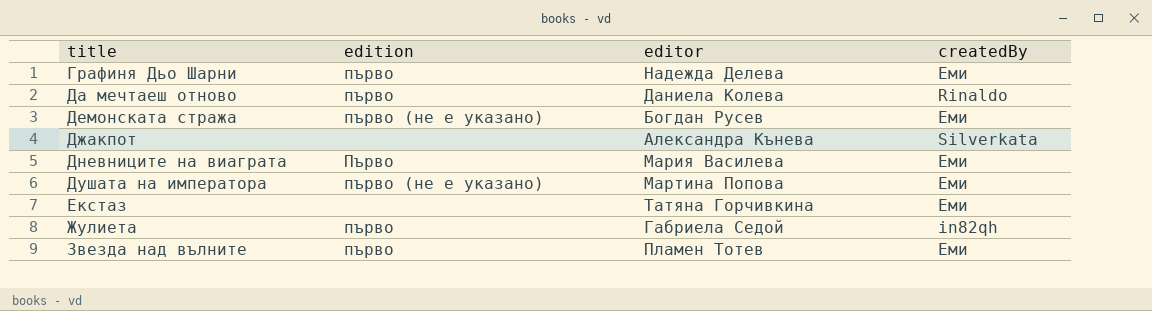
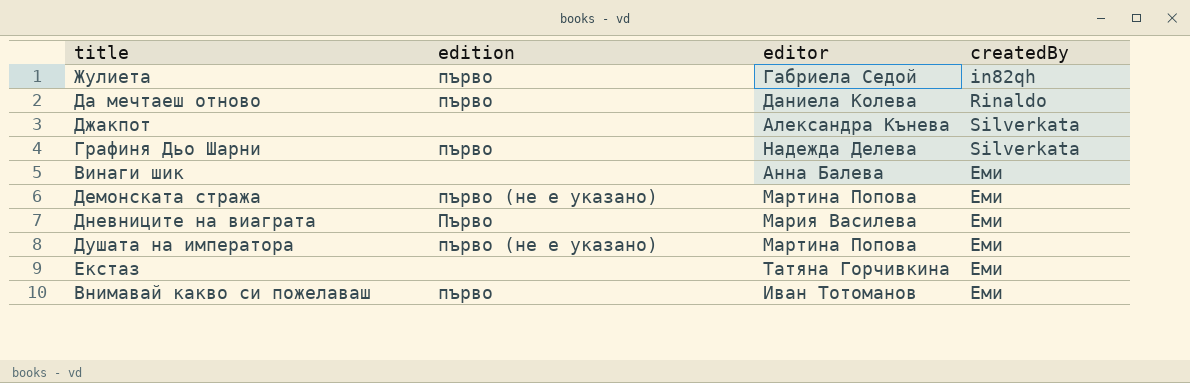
row order: title ascending -> createdBy ascending
row Звезда над вълните: първо | Пламен Тотев | Еми -> none
Графиня Дьо Шарни | createdBy: Еми -> Silverkata
row Винаги шик: none -> none | Анна Балева | Еми
Демонската стража | editor: Богдан Русев -> Мартина Попова
row Внимавай какво си пожелаваш: none -> първо | Иван Тотоманов | Еми

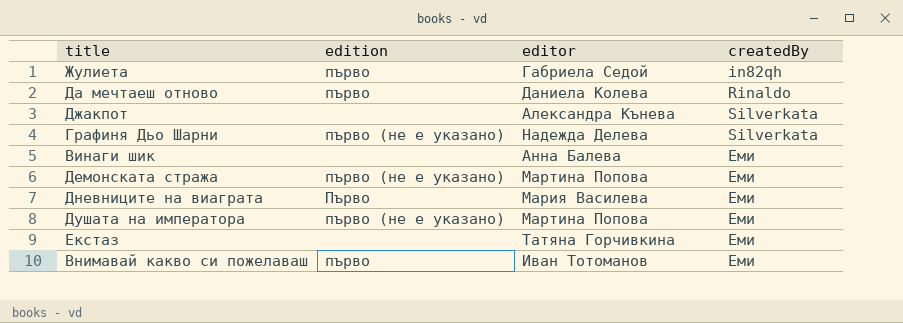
Графиня Дьо Шарни | edition: първо -> първо (не е указано)

